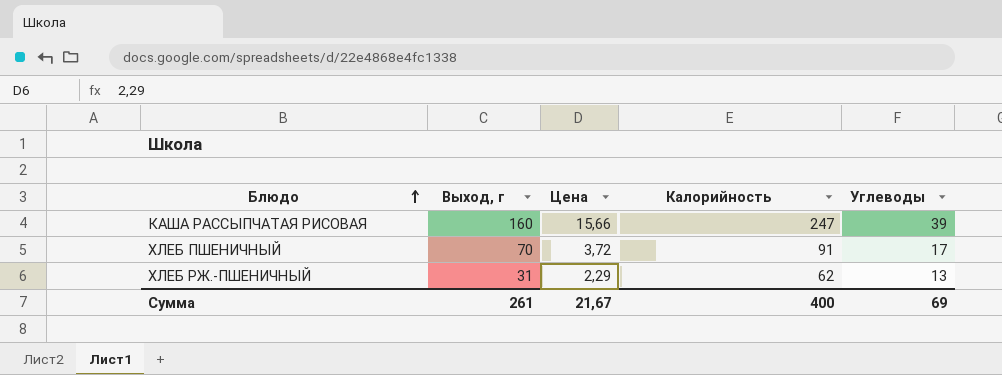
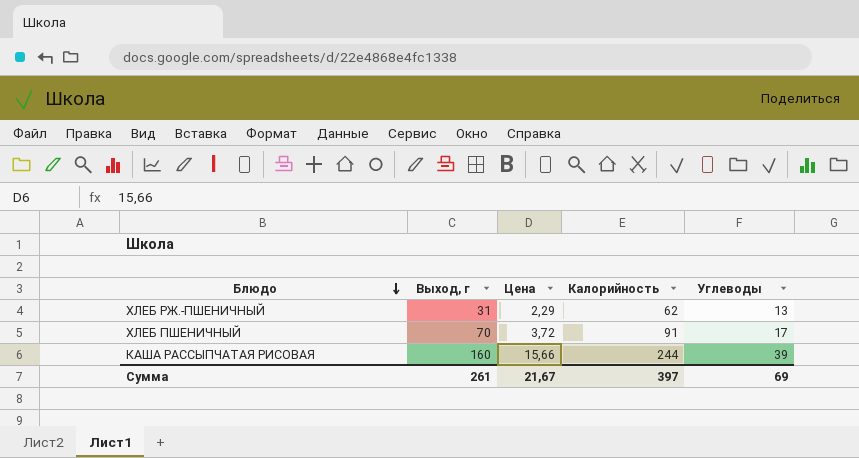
row order: Блюдо ascending -> Блюдо descending
КАША РАССЫПЧАТАЯ РИСОВАЯ | Калорийность: 247 -> 244
Сумма | Калорийность: 400 -> 397

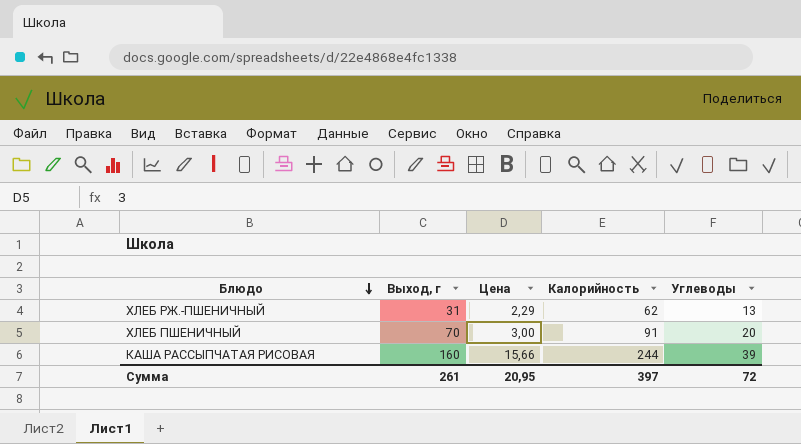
ХЛЕБ ПШЕНИЧНЫЙ | Цена: 3,72 -> 3,00
ХЛЕБ ПШЕНИЧНЫЙ | Углеводы: 17 -> 20
Сумма | Цена: 21,67 -> 20,95
Сумма | Углеводы: 69 -> 72

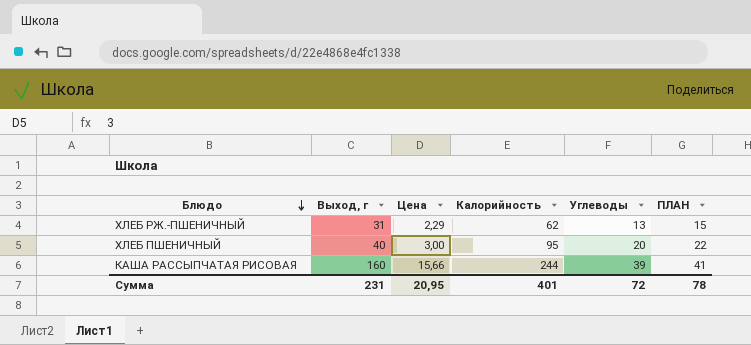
column ПЛАН | formula: none -> [Углеводы] + 2
ХЛЕБ ПШЕНИЧНЫЙ | Выход, г: 70 -> 40
ХЛЕБ ПШЕНИЧНЫЙ | Калорийность: 91 -> 95
Сумма | Выход, г: 261 -> 231
Сумма | Калорийность: 397 -> 401

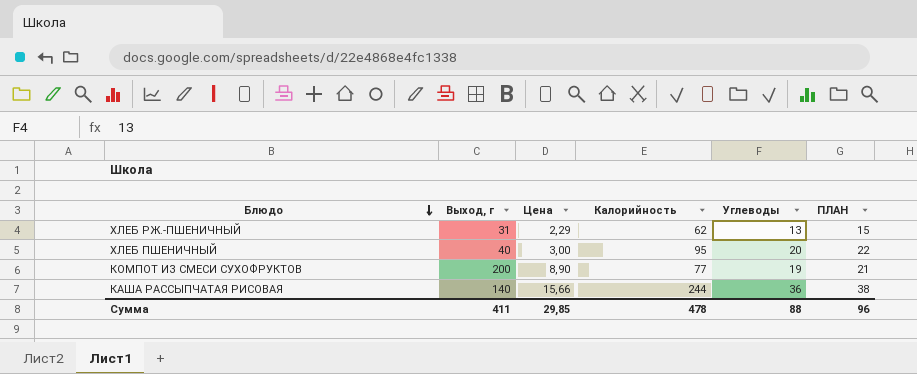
row КОМПОТ ИЗ СМЕСИ СУХОФРУКТОВ: none -> 200 | 8,90 | 77 | 19 | 21
КАША РАССЫПЧАТАЯ РИСОВАЯ | Выход, г: 160 -> 140
КАША РАССЫПЧАТАЯ РИСОВАЯ | Углеводы: 39 -> 36
КАША РАССЫПЧАТАЯ РИСОВАЯ | ПЛАН: 41 -> 38
Сумма | Выход, г: 231 -> 411
Сумма | Цена: 20,95 -> 29,85
Сумма | Калорийность: 401 -> 478
Сумма | Углеводы: 72 -> 88
Сумма | ПЛАН: 78 -> 96

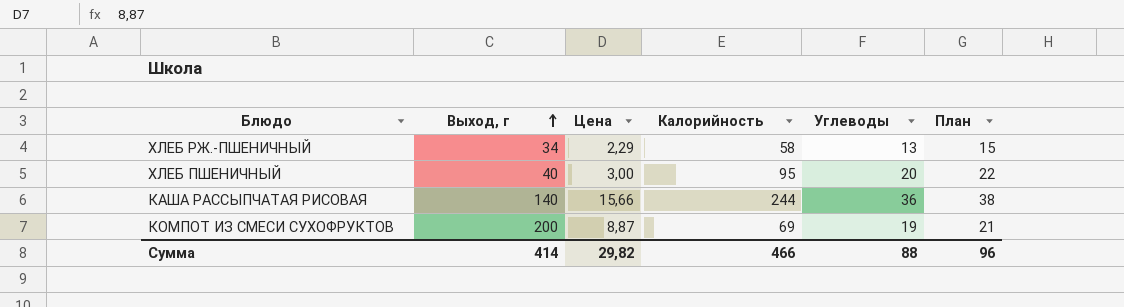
row order: Блюдо descending -> Выход, г ascending
column name: ПЛАН -> План
ХЛЕБ РЖ.-ПШЕНИЧНЫЙ | Выход, г: 31 -> 34
ХЛЕБ РЖ.-ПШЕНИЧНЫЙ | Калорийность: 62 -> 58
КОМПОТ ИЗ СМЕСИ СУХОФРУКТОВ | Цена: 8,90 -> 8,87
КОМПОТ ИЗ СМЕСИ СУХОФРУКТОВ | Калорийность: 77 -> 69
Сумма | Выход, г: 411 -> 414
Сумма | Цена: 29,85 -> 29,82
Сумма | Калорийность: 478 -> 466

